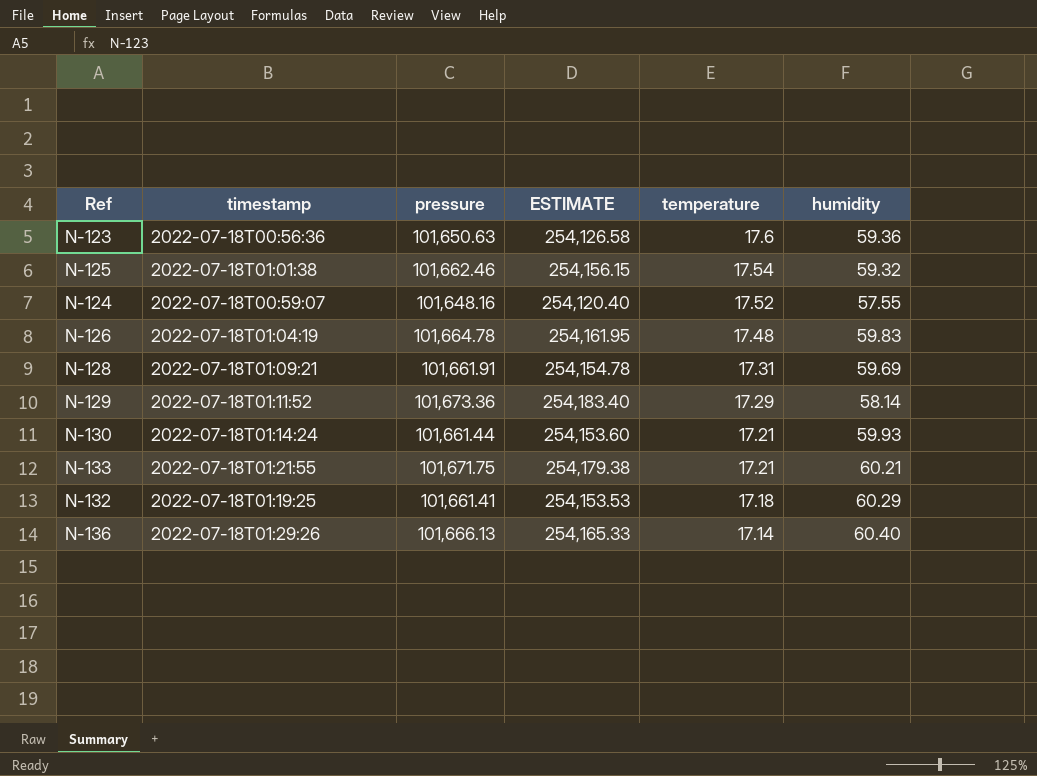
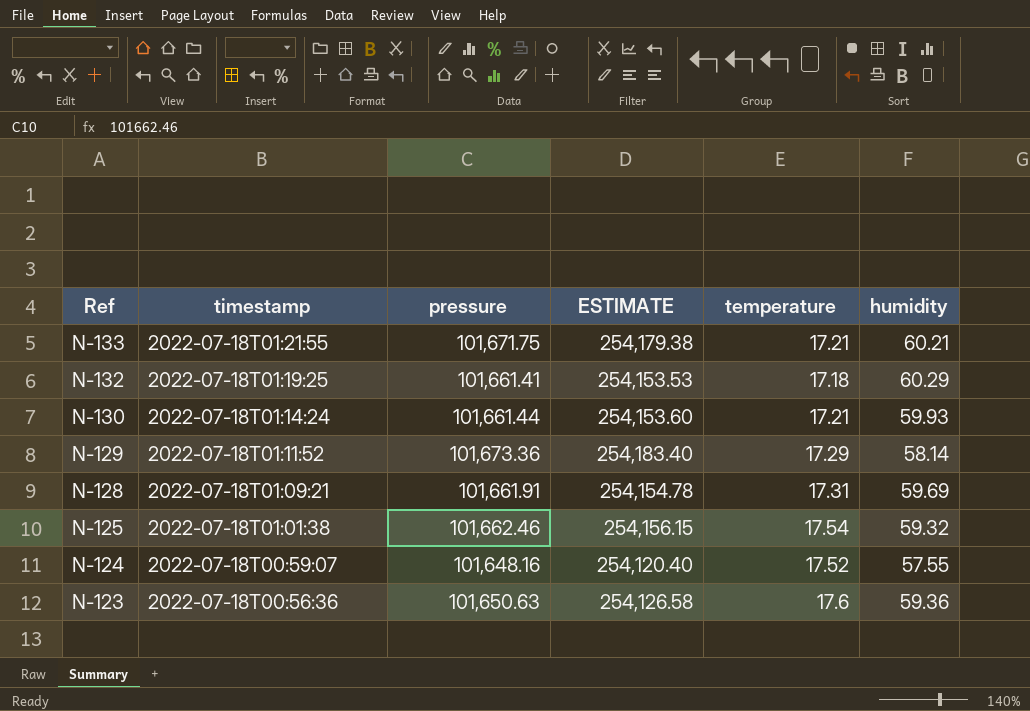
row order: temperature descending -> Ref descending
row N-126: 2022-07-18T01:04:19 | 101,664.78 | 254,161.95 | 17.48 | 59.83 -> none
row N-136: 2022-07-18T01:29:26 | 101,666.13 | 254,165.33 | 17.14 | 60.40 -> none

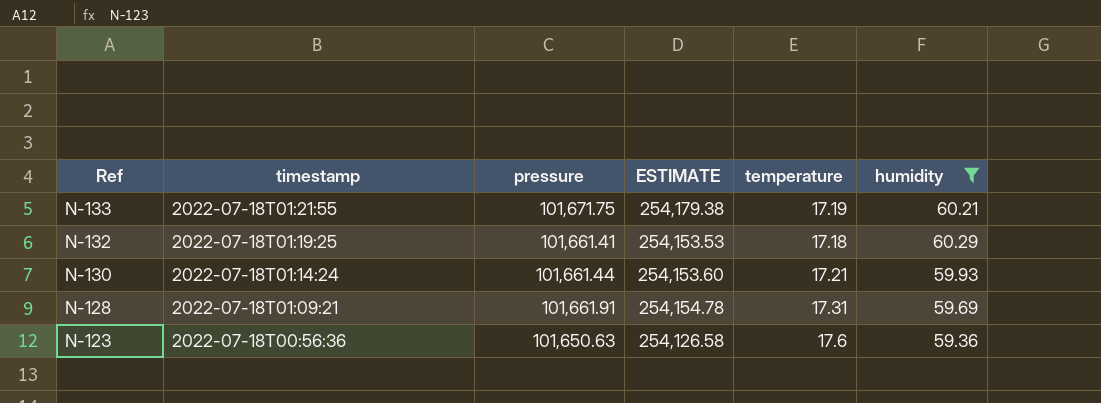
filter: none -> humidity >= 59.36
N-133 | temperature: 17.21 -> 17.19

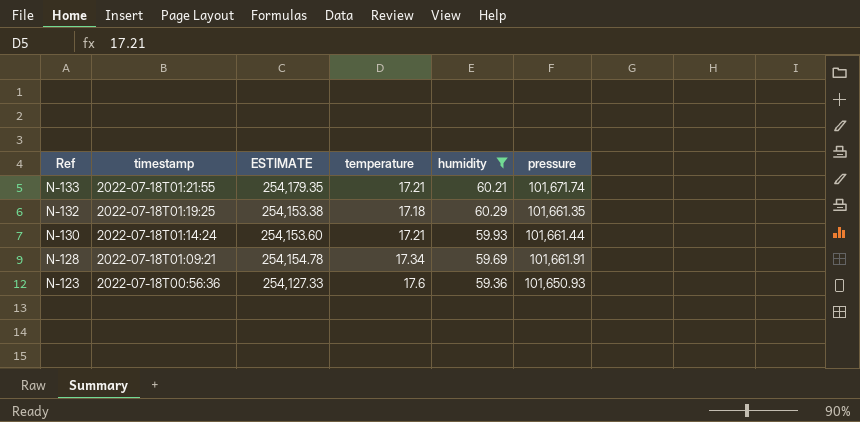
column pressure | position: 3 -> 6
N-133 | ESTIMATE: 254,179.38 -> 254,179.35
N-133 | temperature: 17.19 -> 17.21
N-133 | pressure: 101,671.75 -> 101,671.74
N-132 | ESTIMATE: 254,153.53 -> 254,153.38
N-132 | pressure: 101,661.41 -> 101,661.35
N-128 | temperature: 17.31 -> 17.34
N-123 | ESTIMATE: 254,126.58 -> 254,127.33
N-123 | pressure: 101,650.63 -> 101,650.93

